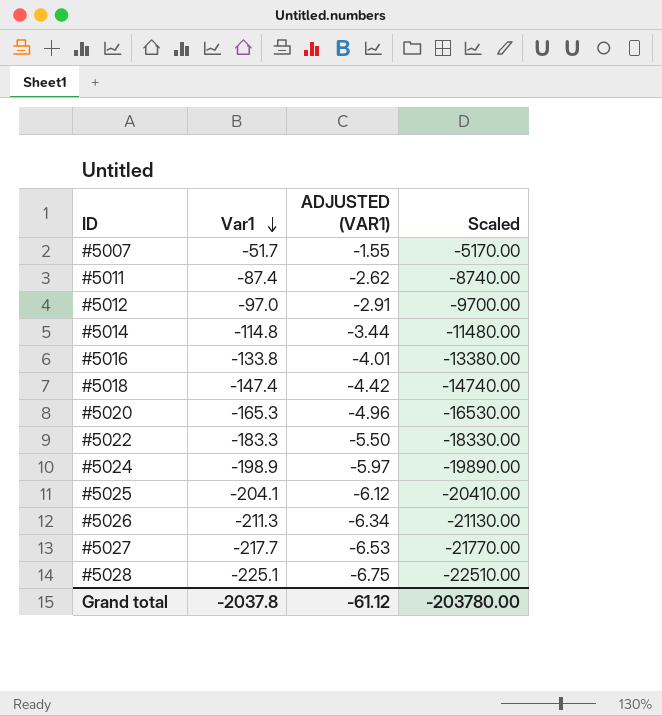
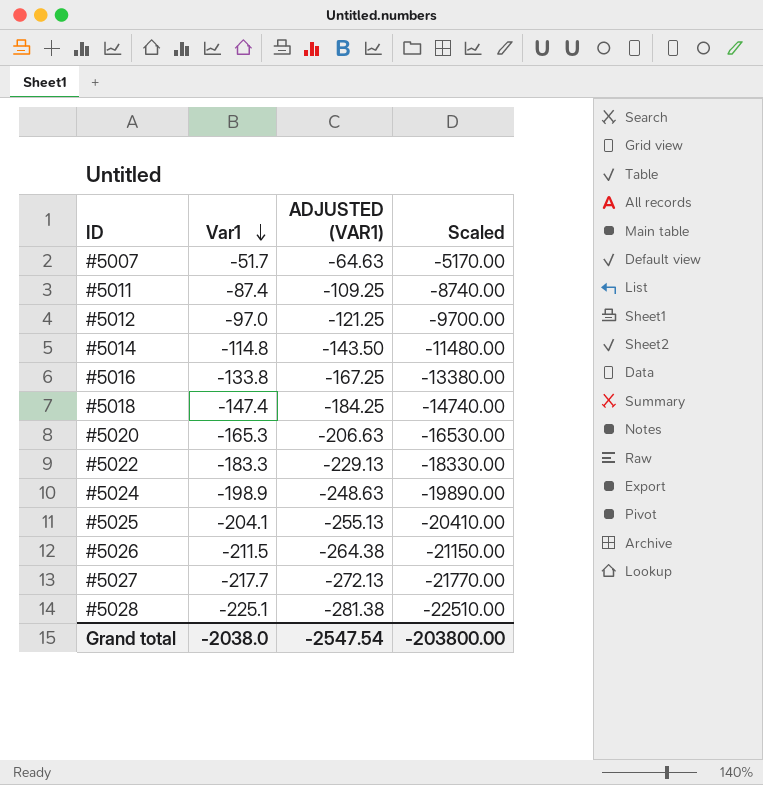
column ADJUSTED (VAR1) | formula: [Var1] * 0.03 -> [Var1] * 1.25
#5026 | Var1: -211.3 -> -211.5
#5026 | Scaled: -21130.00 -> -21150.00
Grand total | Var1: -2037.8 -> -2038.0
Grand total | ADJUSTED (VAR1): -61.12 -> -2547.54
Grand total | Scaled: -203780.00 -> -203800.00

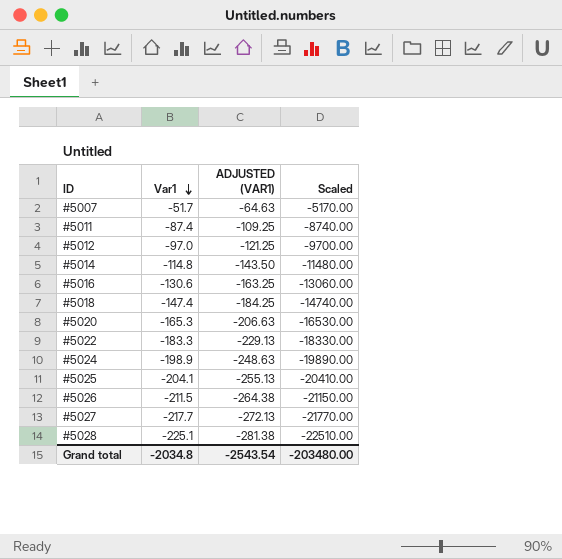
#5016 | Var1: -133.8 -> -130.6
#5016 | ADJUSTED (VAR1): -167.25 -> -163.25
#5016 | Scaled: -13380.00 -> -13060.00
Grand total | Var1: -2038.0 -> -2034.8
Grand total | ADJUSTED (VAR1): -2547.54 -> -2543.54
Grand total | Scaled: -203800.00 -> -203480.00

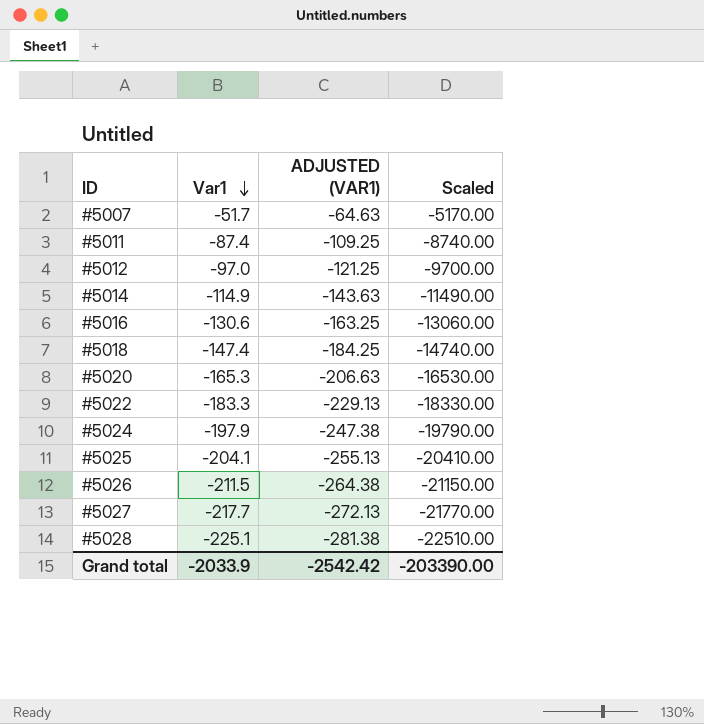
#5014 | Var1: -114.8 -> -114.9
#5014 | ADJUSTED (VAR1): -143.50 -> -143.63
#5014 | Scaled: -11480.00 -> -11490.00
#5024 | Var1: -198.9 -> -197.9
#5024 | ADJUSTED (VAR1): -248.63 -> -247.38
#5024 | Scaled: -19890.00 -> -19790.00
Grand total | Var1: -2034.8 -> -2033.9
Grand total | ADJUSTED (VAR1): -2543.54 -> -2542.42
Grand total | Scaled: -203480.00 -> -203390.00

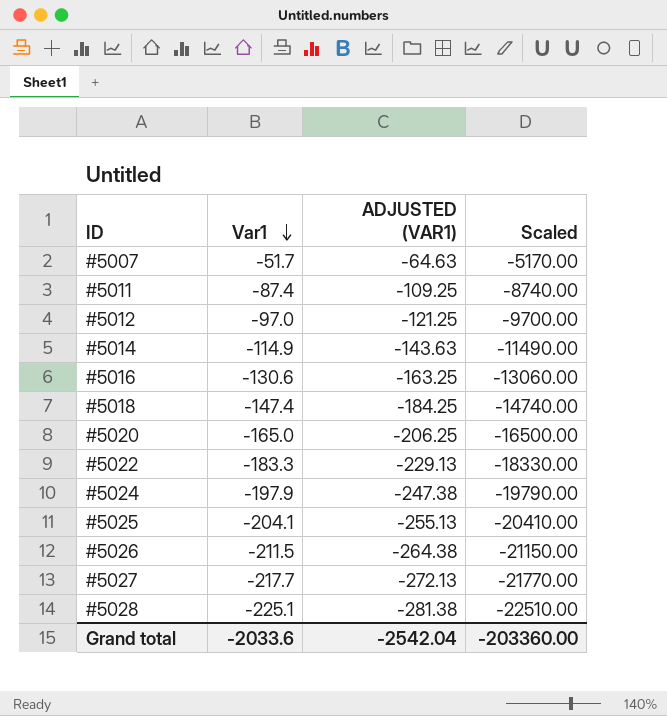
#5020 | Var1: -165.3 -> -165.0
#5020 | ADJUSTED (VAR1): -206.63 -> -206.25
#5020 | Scaled: -16530.00 -> -16500.00
Grand total | Var1: -2033.9 -> -2033.6
Grand total | ADJUSTED (VAR1): -2542.42 -> -2542.04
Grand total | Scaled: -203390.00 -> -203360.00

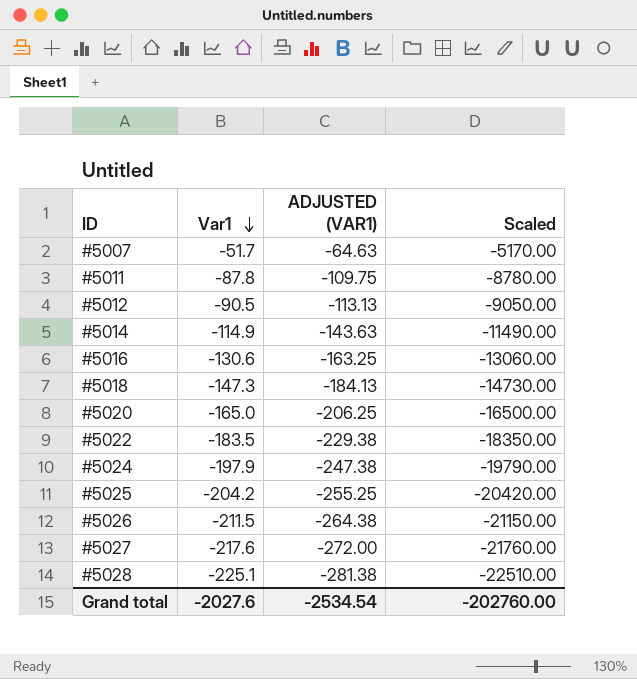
#5011 | Var1: -87.4 -> -87.8
#5011 | ADJUSTED (VAR1): -109.25 -> -109.75
#5011 | Scaled: -8740.00 -> -8780.00
#5012 | Var1: -97.0 -> -90.5
#5012 | ADJUSTED (VAR1): -121.25 -> -113.13
#5012 | Scaled: -9700.00 -> -9050.00
#5018 | Var1: -147.4 -> -147.3
#5018 | ADJUSTED (VAR1): -184.25 -> -184.13
#5018 | Scaled: -14740.00 -> -14730.00
#5022 | Var1: -183.3 -> -183.5
#5022 | ADJUSTED (VAR1): -229.13 -> -229.38
#5022 | Scaled: -18330.00 -> -18350.00
#5025 | Var1: -204.1 -> -204.2
#5025 | ADJUSTED (VAR1): -255.13 -> -255.25
#5025 | Scaled: -20410.00 -> -20420.00
#5027 | Var1: -217.7 -> -217.6
#5027 | ADJUSTED (VAR1): -272.13 -> -272.00
#5027 | Scaled: -21770.00 -> -21760.00
Grand total | Var1: -2033.6 -> -2027.6
Grand total | ADJUSTED (VAR1): -2542.04 -> -2534.54
Grand total | Scaled: -203360.00 -> -202760.00

